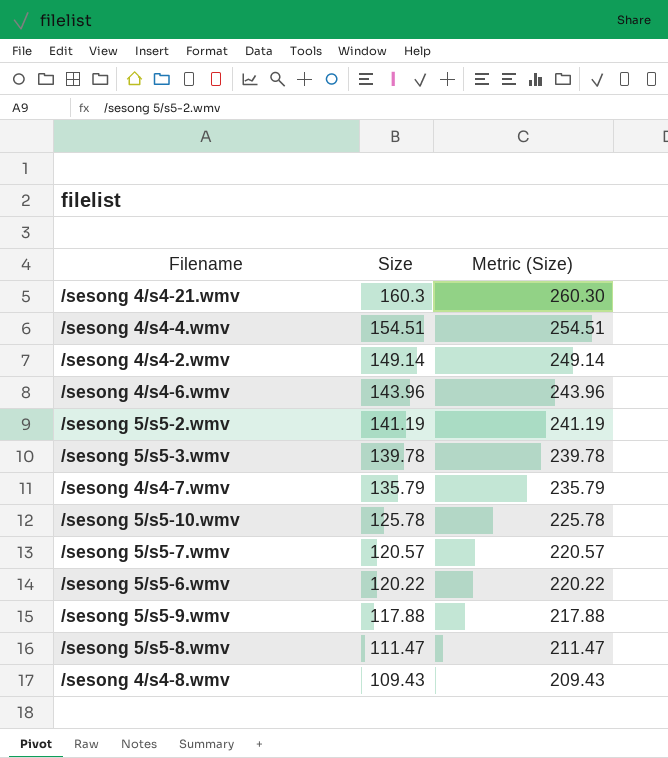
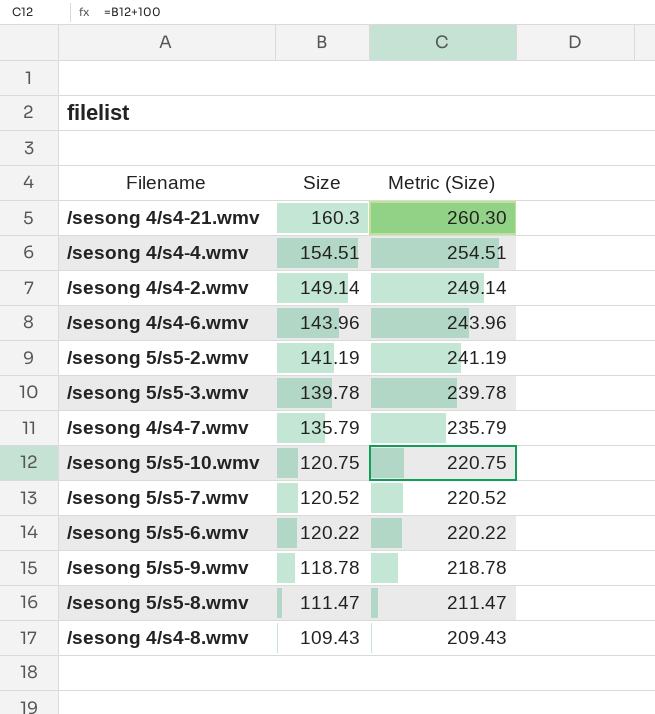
/sesong 5/s5-10.wmv | Size: 125.78 -> 120.75
/sesong 5/s5-10.wmv | Metric (Size): 225.78 -> 220.75
/sesong 5/s5-7.wmv | Size: 120.57 -> 120.52
/sesong 5/s5-7.wmv | Metric (Size): 220.57 -> 220.52
/sesong 5/s5-9.wmv | Size: 117.88 -> 118.78
/sesong 5/s5-9.wmv | Metric (Size): 217.88 -> 218.78

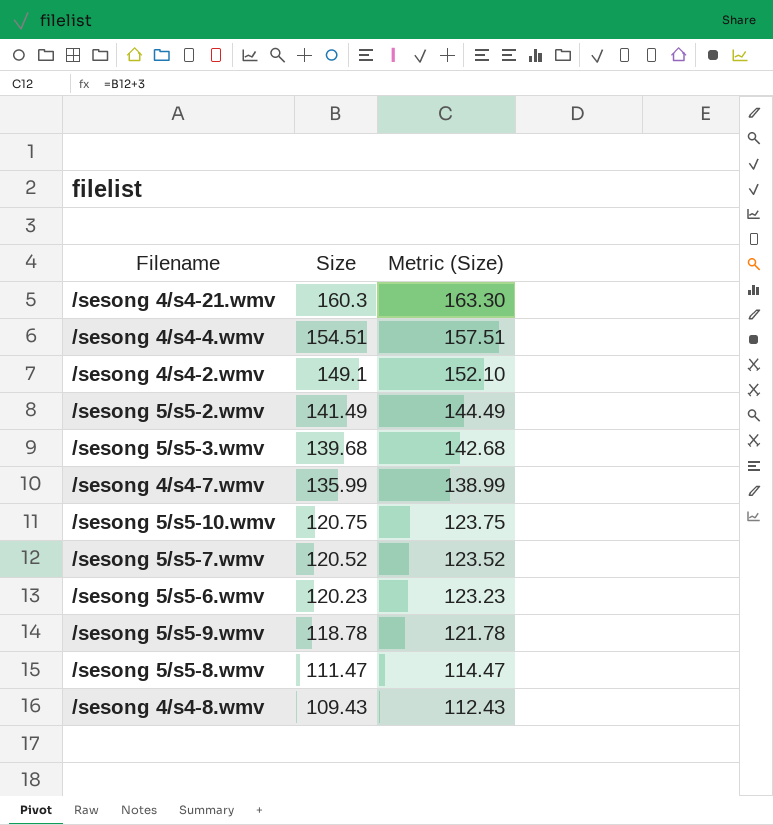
column Metric (Size) | formula: [Size] + 100 -> [Size] + 3
row /sesong 4/s4-6.wmv: 143.96 | 243.96 -> none
/sesong 4/s4-2.wmv | Size: 149.14 -> 149.1
/sesong 5/s5-2.wmv | Size: 141.19 -> 141.49
/sesong 5/s5-3.wmv | Size: 139.78 -> 139.68
/sesong 4/s4-7.wmv | Size: 135.79 -> 135.99
/sesong 5/s5-6.wmv | Size: 120.22 -> 120.23

